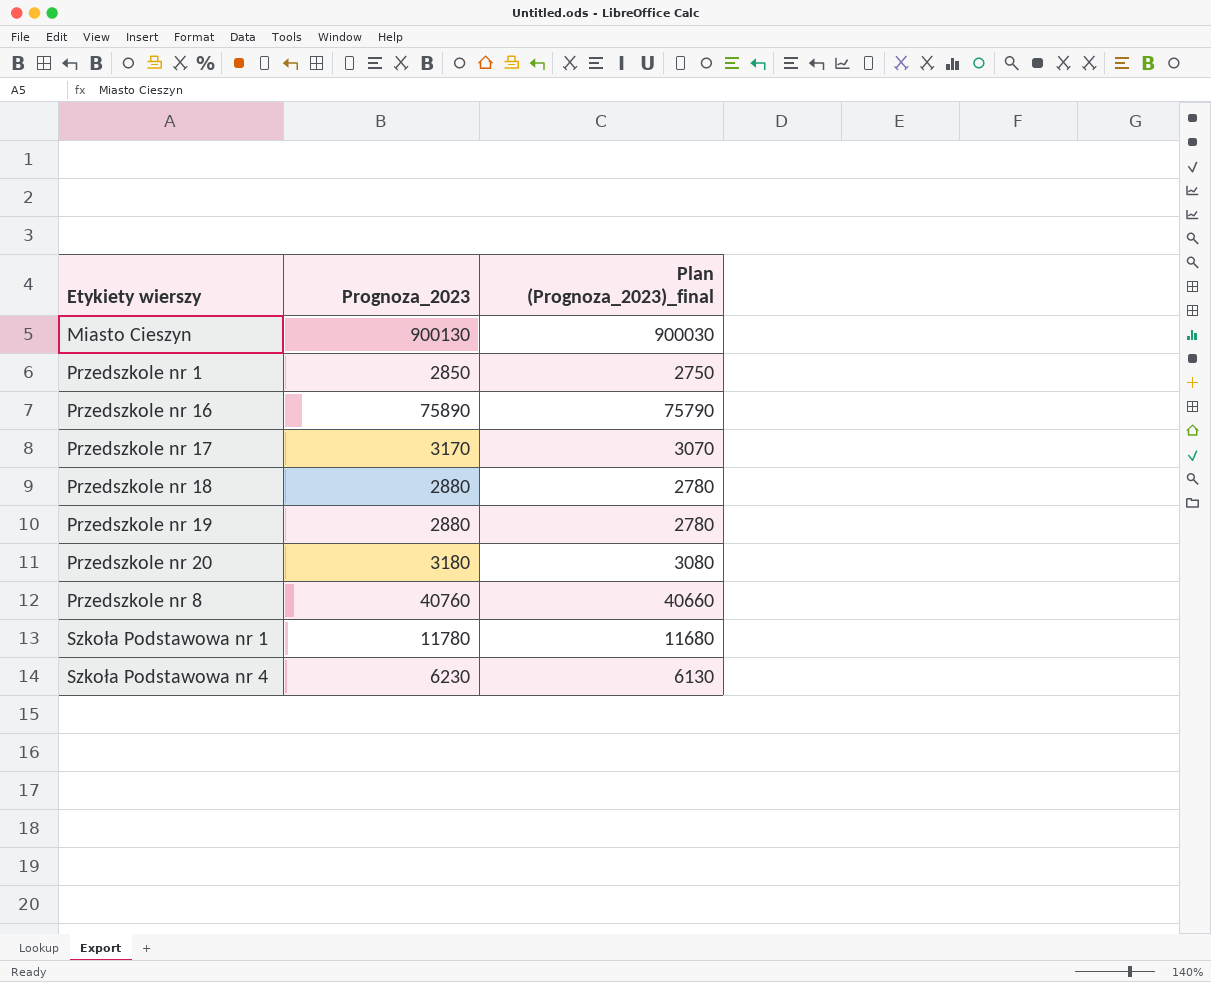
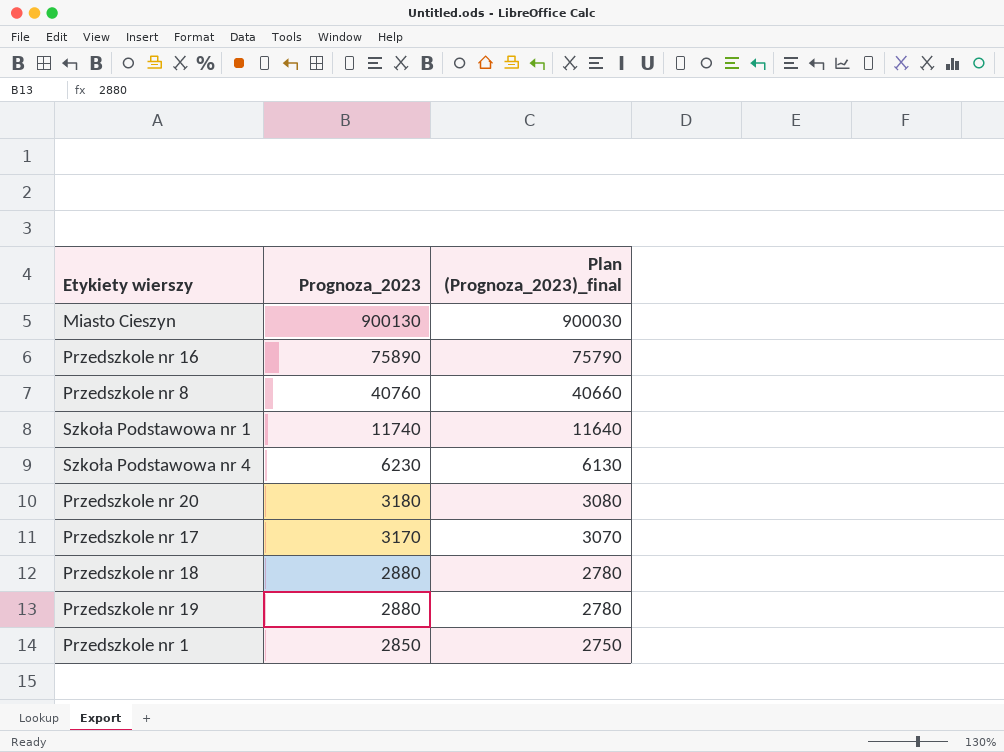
row order: none -> Prognoza_2023 descending
Szkoła Podstawowa nr 1 | Prognoza_2023: 11780 -> 11740
Szkoła Podstawowa nr 1 | Plan (Prognoza_2023)_final: 11680 -> 11640

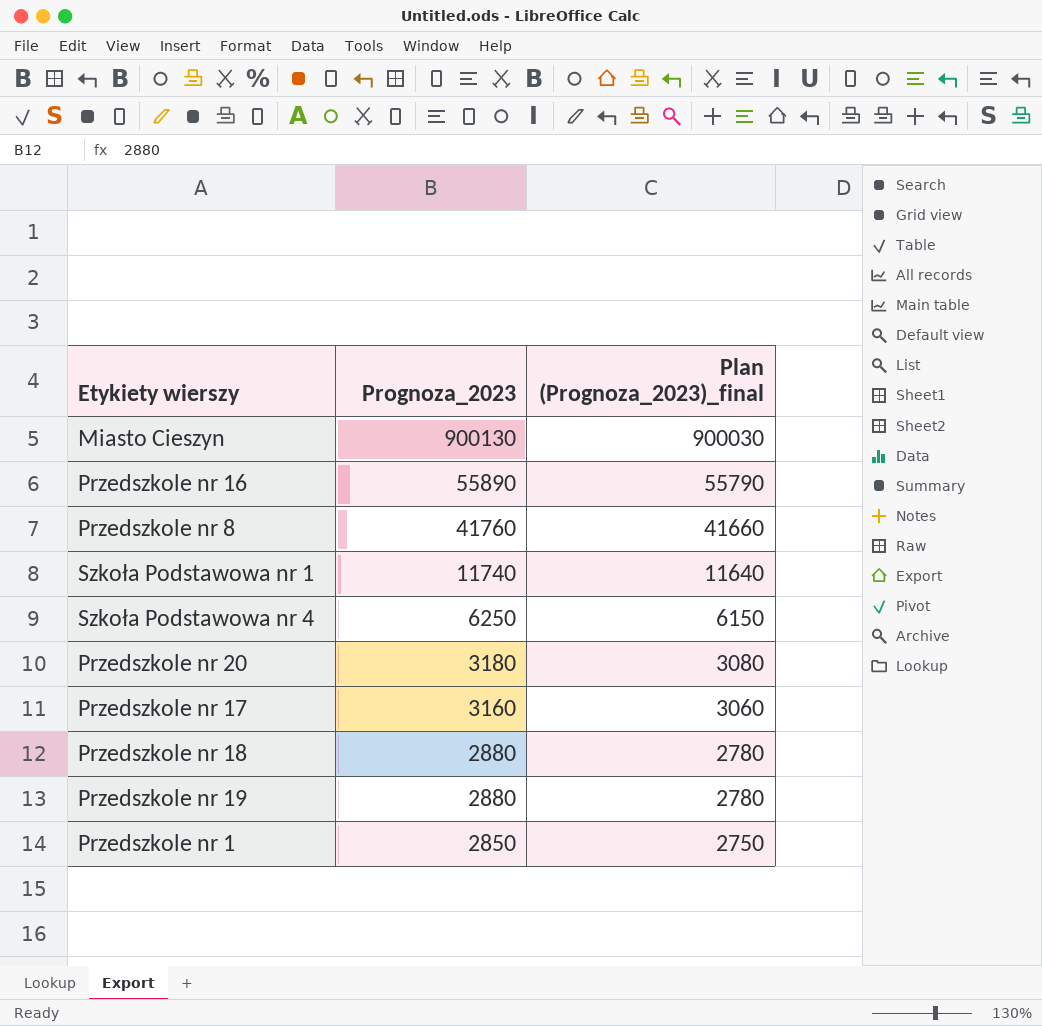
Przedszkole nr 16 | Prognoza_2023: 75890 -> 55890
Przedszkole nr 16 | Plan (Prognoza_2023)_final: 75790 -> 55790
Przedszkole nr 8 | Prognoza_2023: 40760 -> 41760
Przedszkole nr 8 | Plan (Prognoza_2023)_final: 40660 -> 41660
Szkoła Podstawowa nr 4 | Prognoza_2023: 6230 -> 6250
Szkoła Podstawowa nr 4 | Plan (Prognoza_2023)_final: 6130 -> 6150
Przedszkole nr 17 | Prognoza_2023: 3170 -> 3160
Przedszkole nr 17 | Plan (Prognoza_2023)_final: 3070 -> 3060

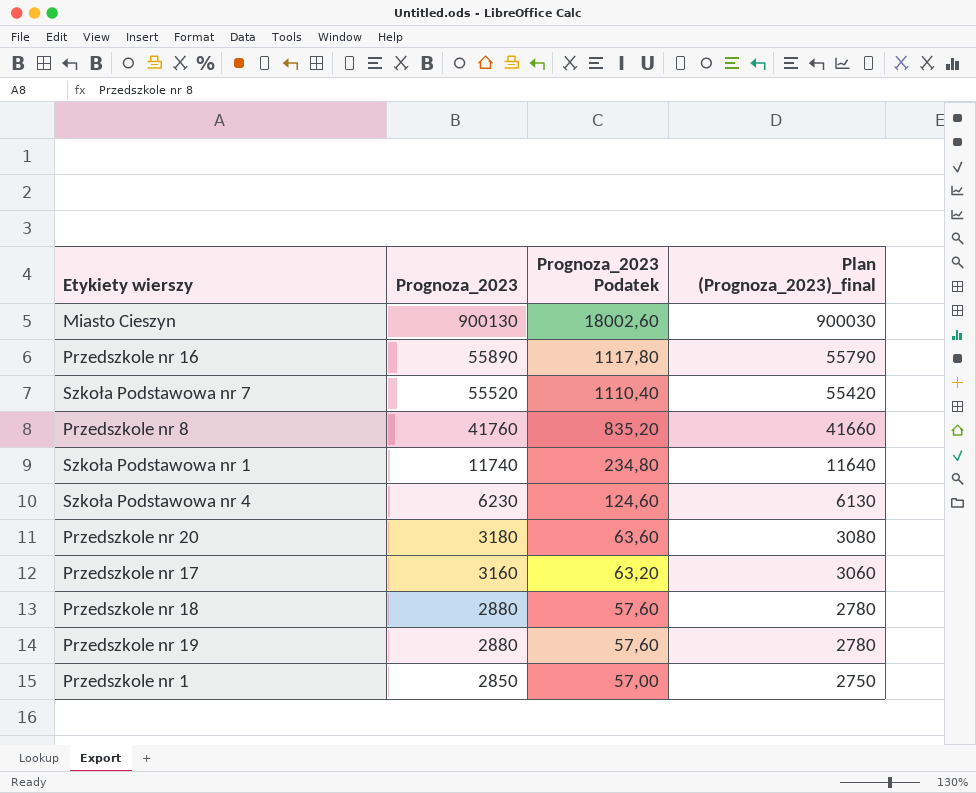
column Prognoza_2023 Podatek | formula: none -> [Prognoza_2023] * 0,02
row Szkoła Podstawowa nr 7: none -> 55520 | 1110,40 | 55420
Szkoła Podstawowa nr 4 | Prognoza_2023: 6250 -> 6230
Szkoła Podstawowa nr 4 | Plan (Prognoza_2023)_final: 6150 -> 6130

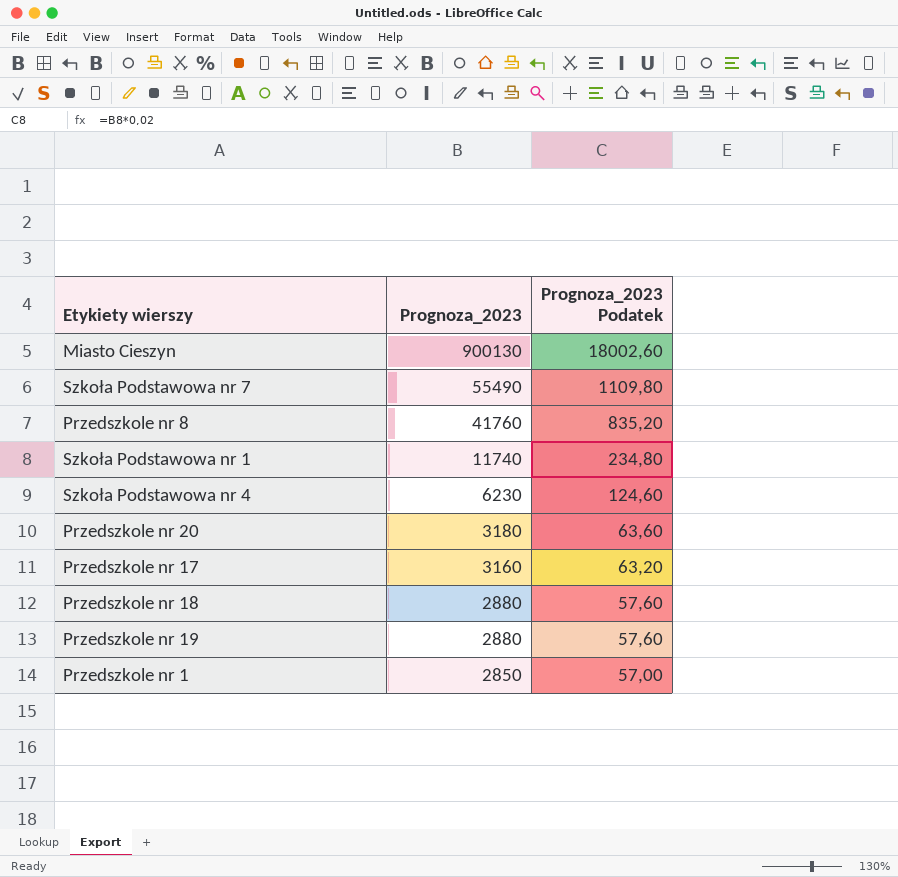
column Plan (Prognoza_2023)_final | formula: [Prognoza_2023] - 100 -> none
row Przedszkole nr 16: 55890 | 1117,80 | 55790 -> none
Szkoła Podstawowa nr 7 | Prognoza_2023: 55520 -> 55490
Szkoła Podstawowa nr 7 | Prognoza_2023 Podatek: 1110,40 -> 1109,80

